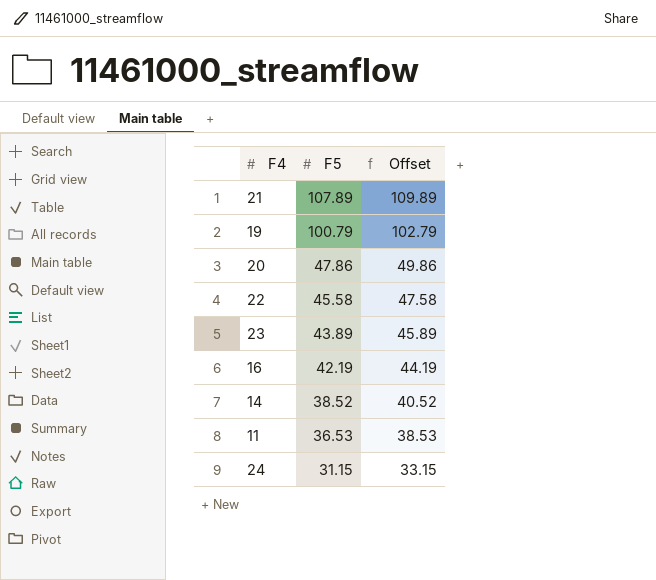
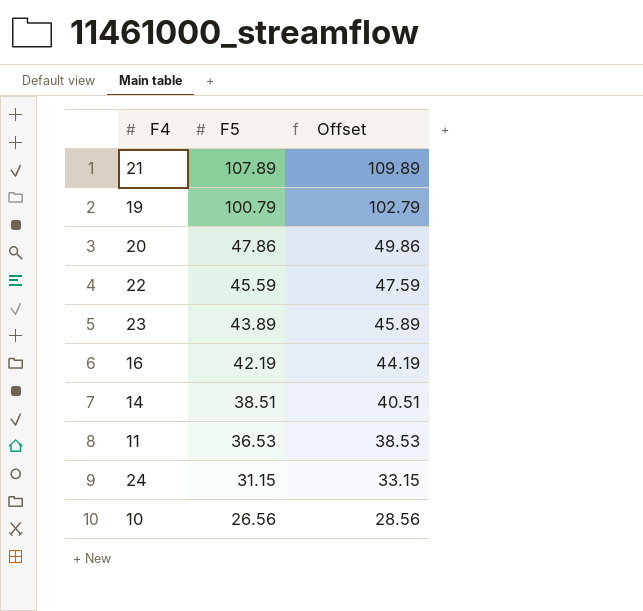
22 | F5: 45.58 -> 45.59
22 | Offset: 47.58 -> 47.59
14 | F5: 38.52 -> 38.51
14 | Offset: 40.52 -> 40.51
row 10: none -> 26.56 | 28.56

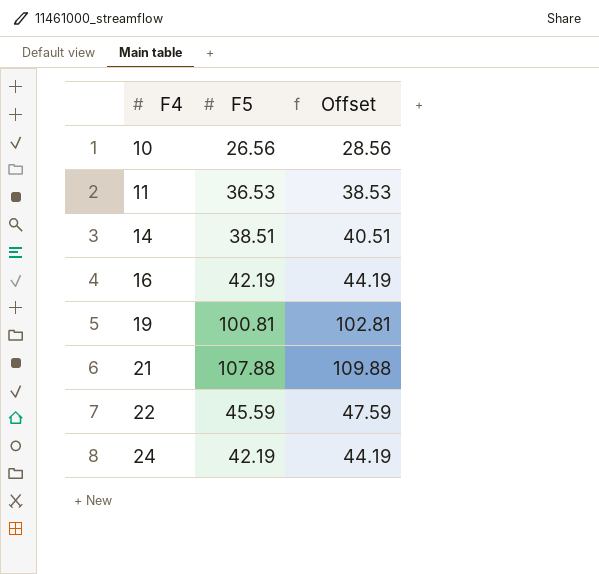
row order: F5 descending -> F4 ascending
row 20: 47.86 | 49.86 -> none
row 23: 43.89 | 45.89 -> none
19 | F5: 100.79 -> 100.81
19 | Offset: 102.79 -> 102.81
21 | F5: 107.89 -> 107.88
21 | Offset: 109.89 -> 109.88
24 | F5: 31.15 -> 42.19
24 | Offset: 33.15 -> 44.19

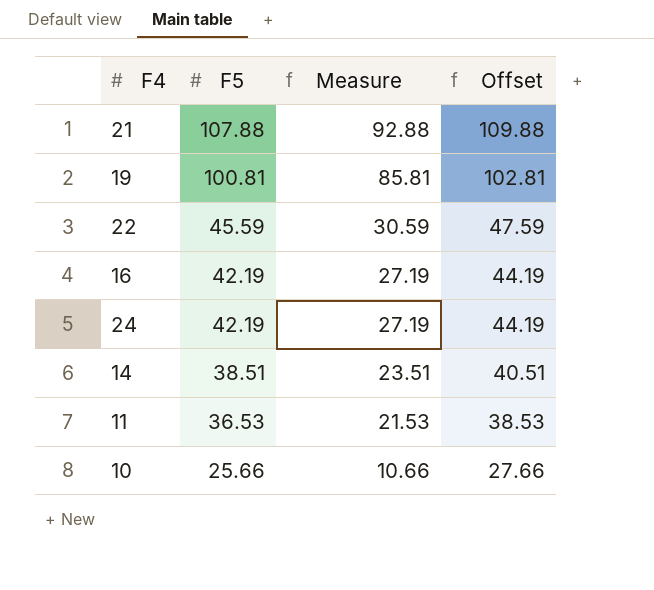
row order: F4 ascending -> F5 descending
column Measure | formula: none -> [F5] - 15
10 | F5: 26.56 -> 25.66
10 | Offset: 28.56 -> 27.66

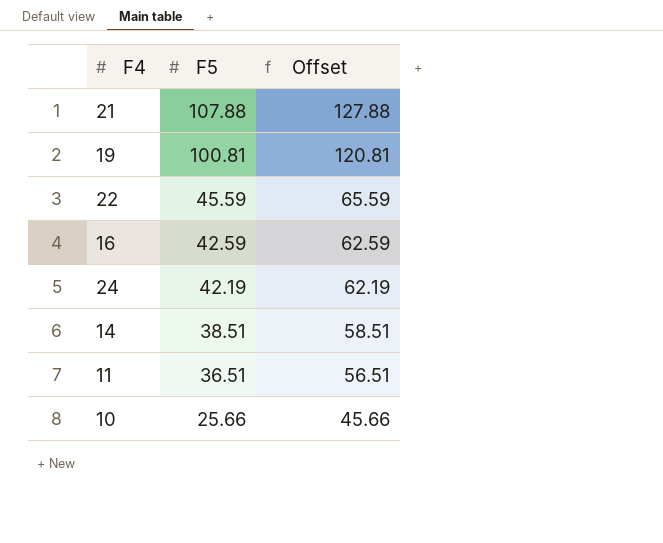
column Measure | formula: [F5] - 15 -> none
column Offset | formula: [F5] + 2 -> [F5] + 20
16 | F5: 42.19 -> 42.59
11 | F5: 36.53 -> 36.51

